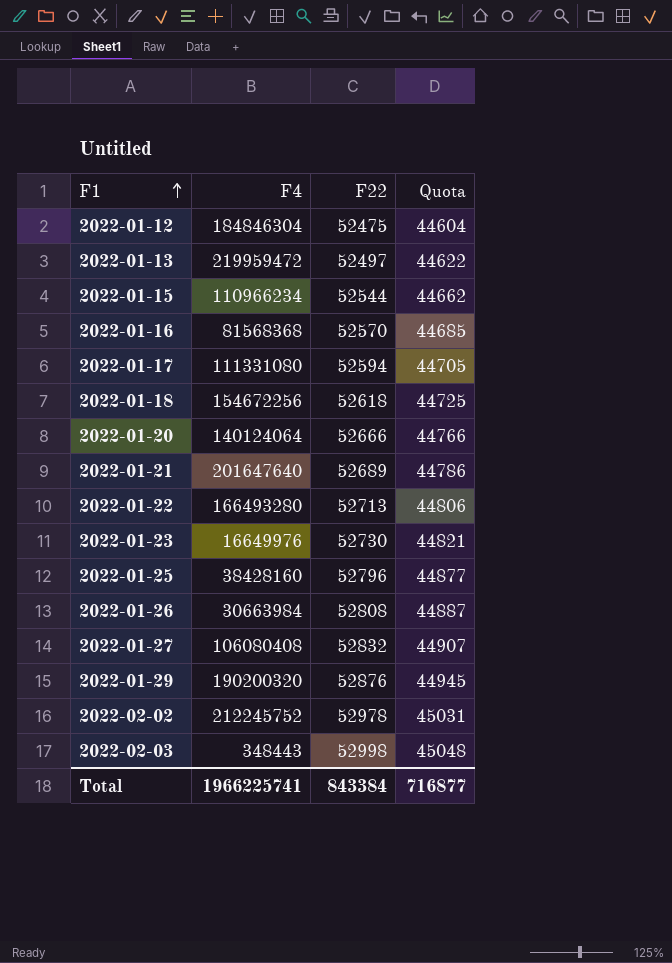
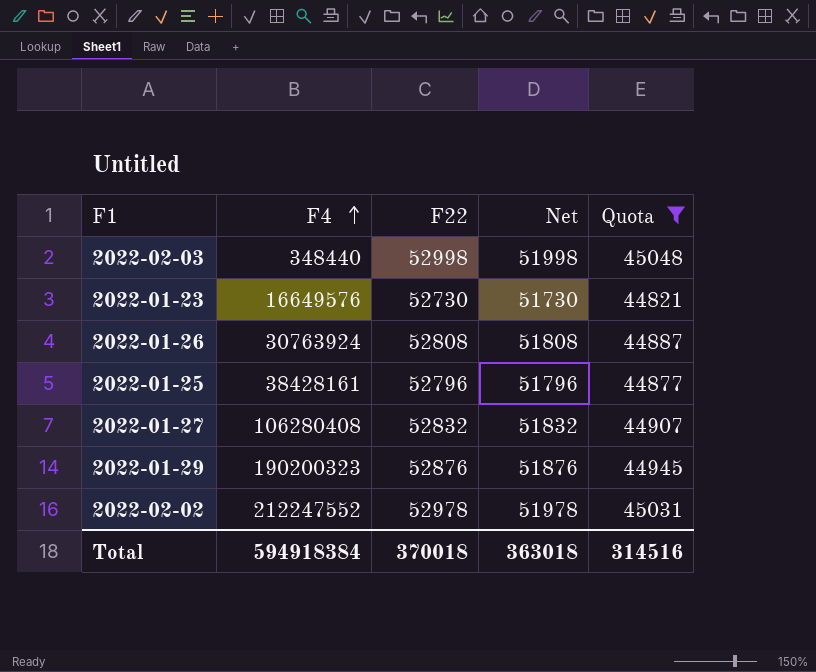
filter: none -> Quota >= 44821
row order: F1 ascending -> F4 ascending
column Net | formula: none -> [F22] - 1000
2022-02-03 | F4: 348443 -> 348440
2022-01-23 | F4: 16649976 -> 16649576
2022-01-26 | F4: 30663984 -> 30763924
2022-01-25 | F4: 38428160 -> 38428161
2022-01-27 | F4: 106080408 -> 106280408
2022-01-29 | F4: 190200320 -> 190200323
2022-02-02 | F4: 212245752 -> 212247552
Total | F4: 1966225741 -> 594918384
Total | F22: 843384 -> 370018
Total | Quota: 716877 -> 314516

